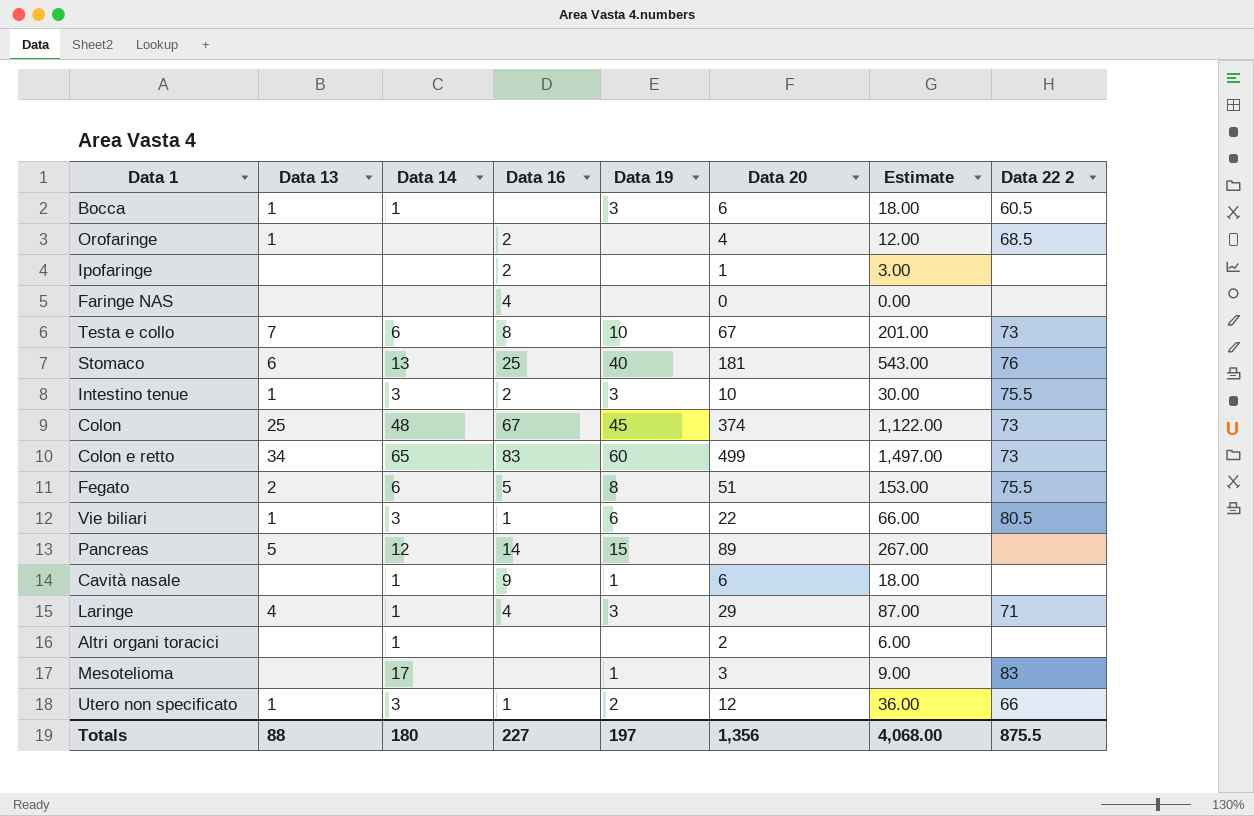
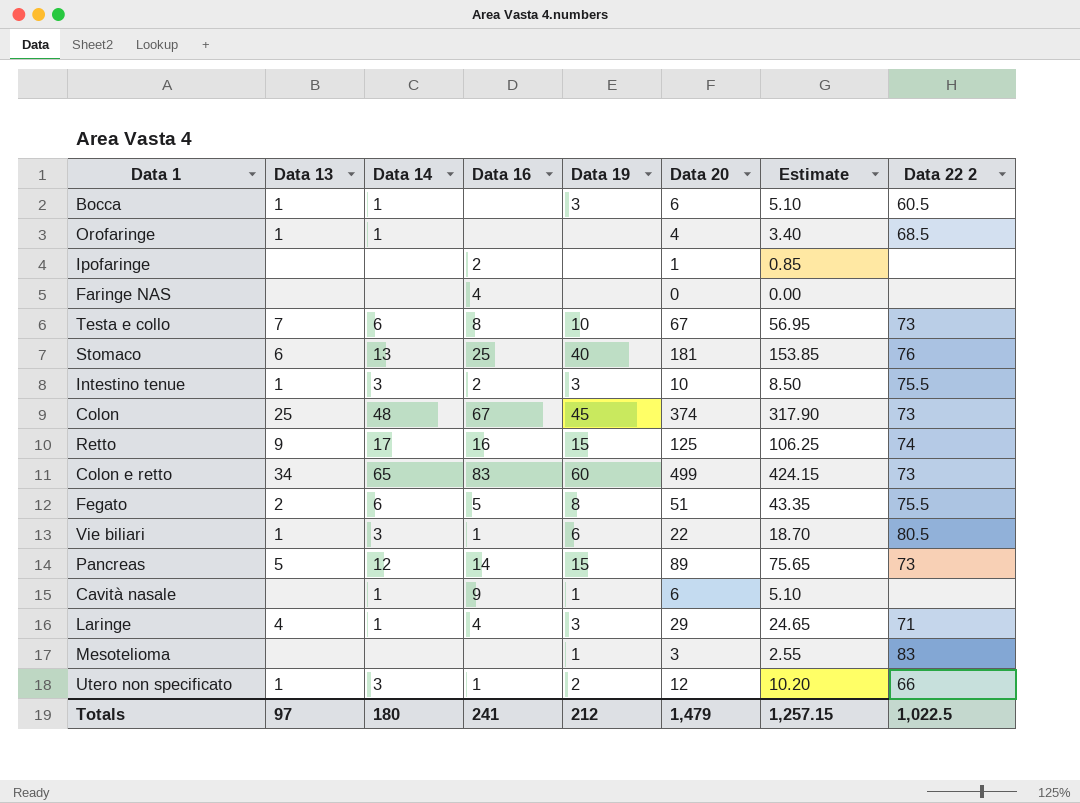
column Estimate | formula: [Data 20] * 3 -> [Data 20] * 0.85
row Altri organi toracici: none | 1 | none | none | 2 | 6.00 | none -> none
Orofaringe | Data 14: none -> 1
Orofaringe | Data 16: 2 -> none
row Retto: none -> 9 | 17 | 16 | 15 | 125 | 106.25 | 74
Pancreas | Data 22 2: none -> 73
Mesotelioma | Data 14: 17 -> none
Totals | Data 13: 88 -> 97
Totals | Data 16: 227 -> 241
Totals | Data 19: 197 -> 212
Totals | Data 20: 1,356 -> 1,479
Totals | Estimate: 4,068.00 -> 1,257.15
Totals | Data 22 2: 875.5 -> 1,022.5

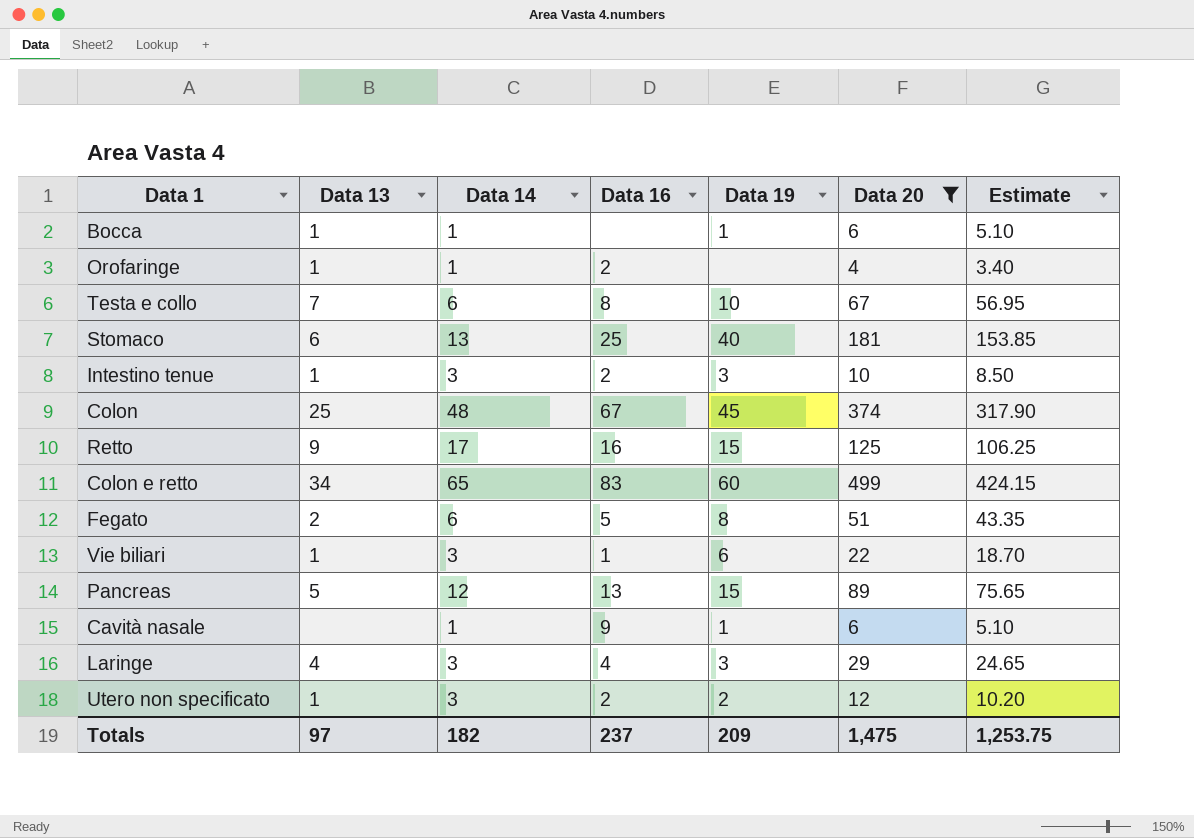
filter: none -> Data 20 >= 4
column Data 22 2 | position: 8 -> none
Bocca | Data 19: 3 -> 1
Orofaringe | Data 16: none -> 2
Pancreas | Data 16: 14 -> 13
Laringe | Data 14: 1 -> 3
Utero non specificato | Data 16: 1 -> 2
Totals | Data 14: 180 -> 182
Totals | Data 16: 241 -> 237
Totals | Data 19: 212 -> 209
Totals | Data 20: 1,479 -> 1,475
Totals | Estimate: 1,257.15 -> 1,253.75

